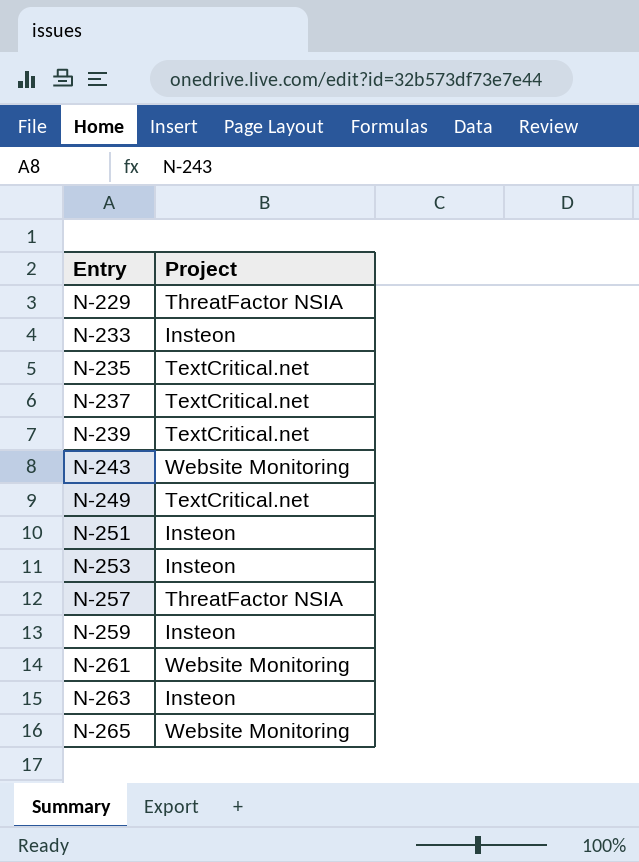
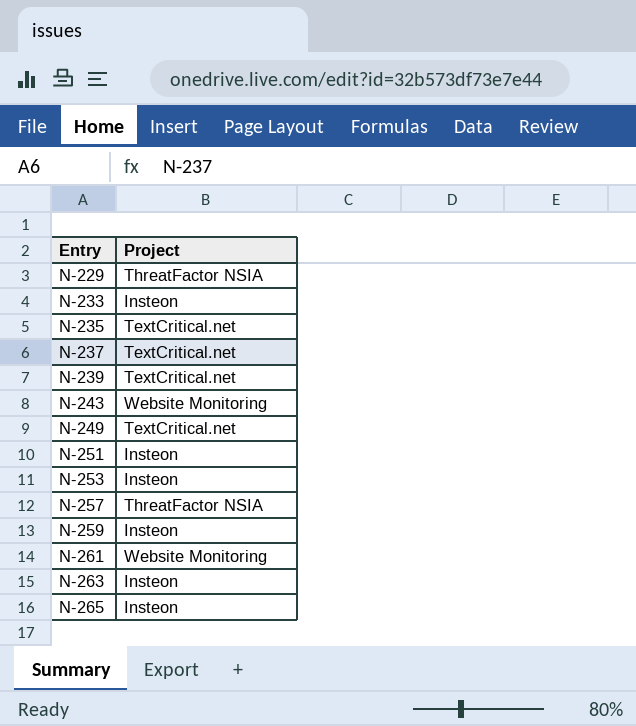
N-265 | Project: Website Monitoring -> Insteon

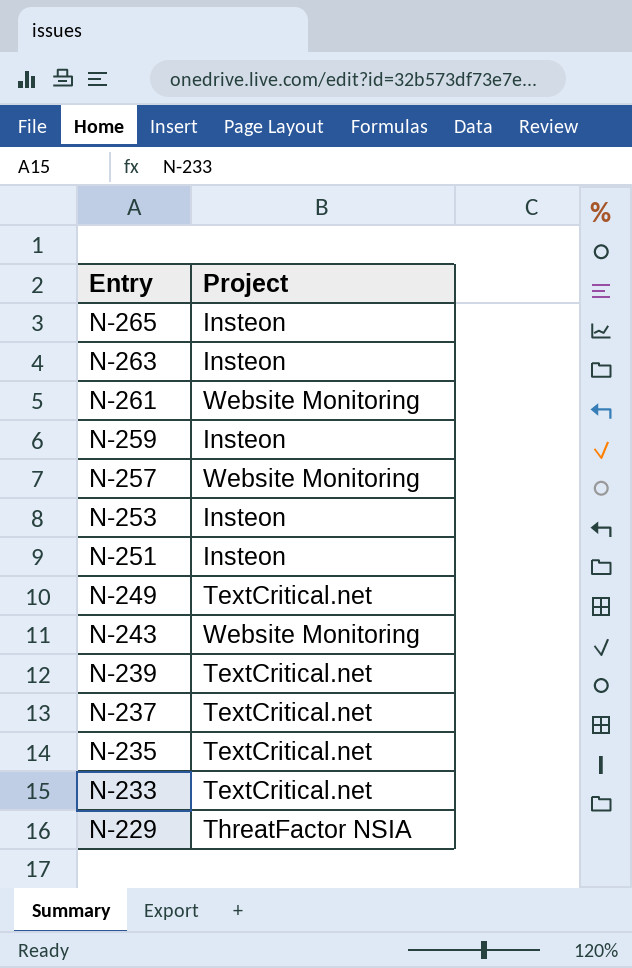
row order: Entry ascending -> Entry descending
N-257 | Project: ThreatFactor NSIA -> Website Monitoring
N-233 | Project: Insteon -> TextCritical.net

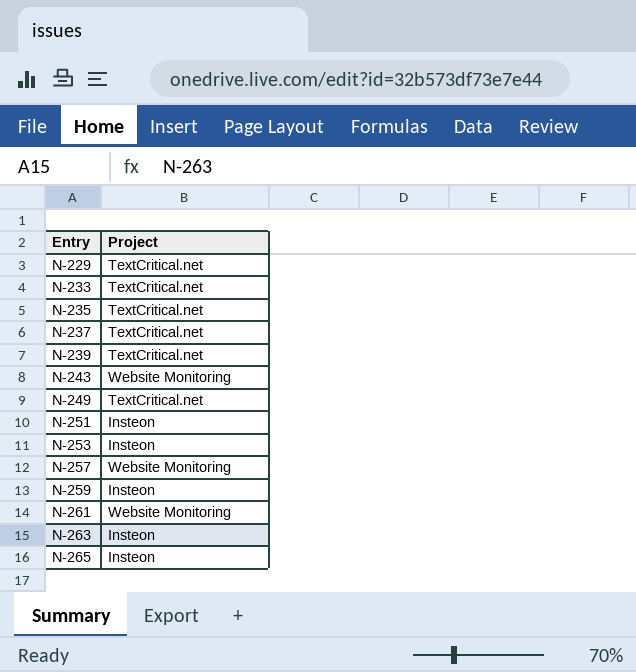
row order: Entry descending -> Entry ascending
N-229 | Project: ThreatFactor NSIA -> TextCritical.net

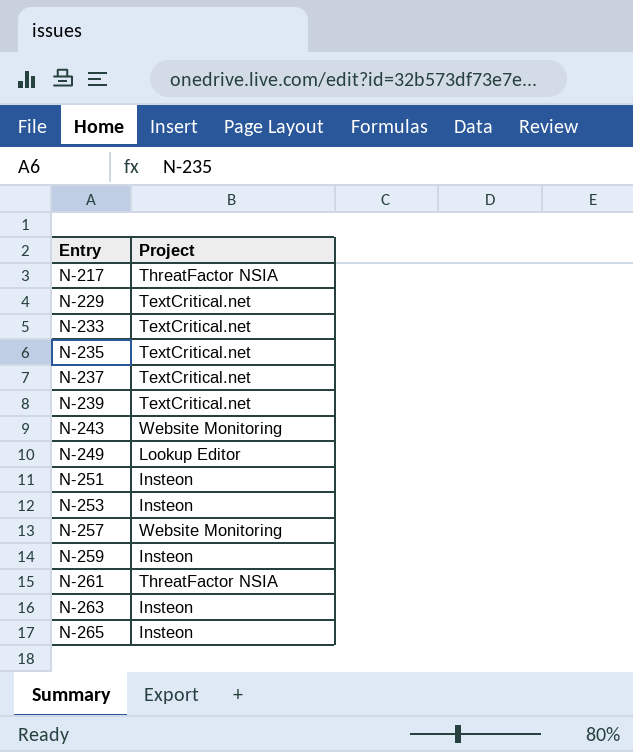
row N-217: none -> ThreatFactor NSIA
N-249 | Project: TextCritical.net -> Lookup Editor
N-261 | Project: Website Monitoring -> ThreatFactor NSIA

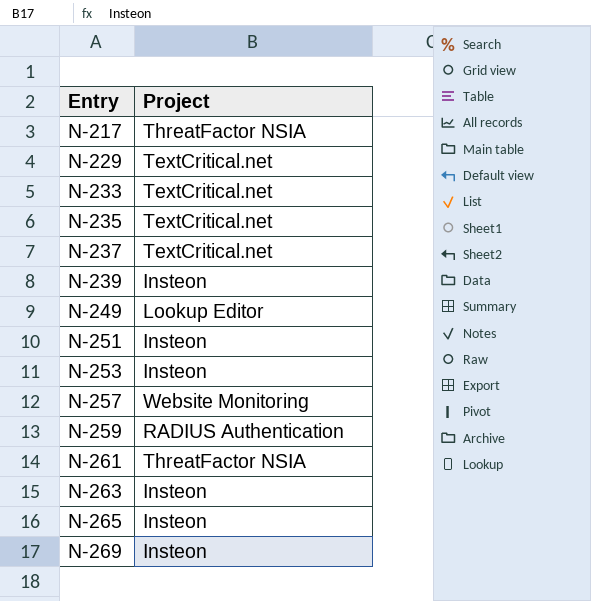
row N-243: Website Monitoring -> none
N-239 | Project: TextCritical.net -> Insteon
N-259 | Project: Insteon -> RADIUS Authentication
row N-269: none -> Insteon

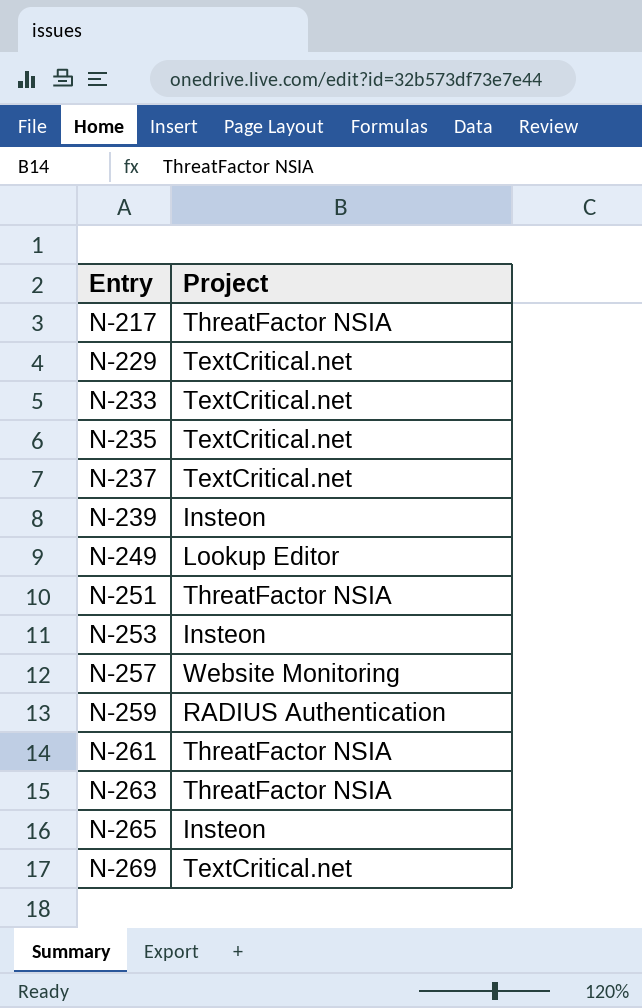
N-251 | Project: Insteon -> ThreatFactor NSIA
N-263 | Project: Insteon -> ThreatFactor NSIA
N-269 | Project: Insteon -> TextCritical.net

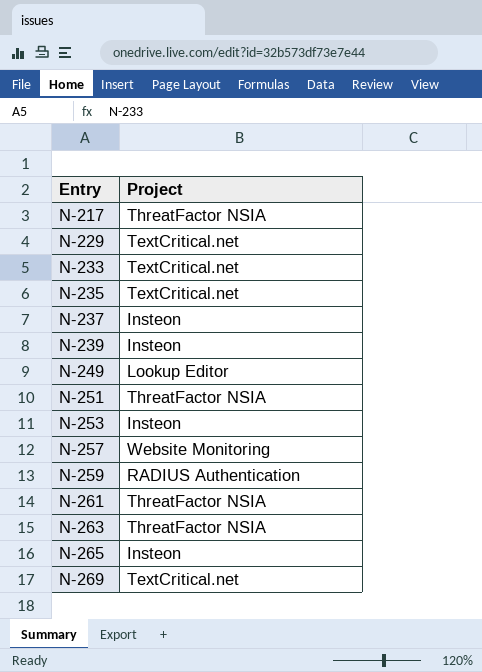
N-237 | Project: TextCritical.net -> Insteon

